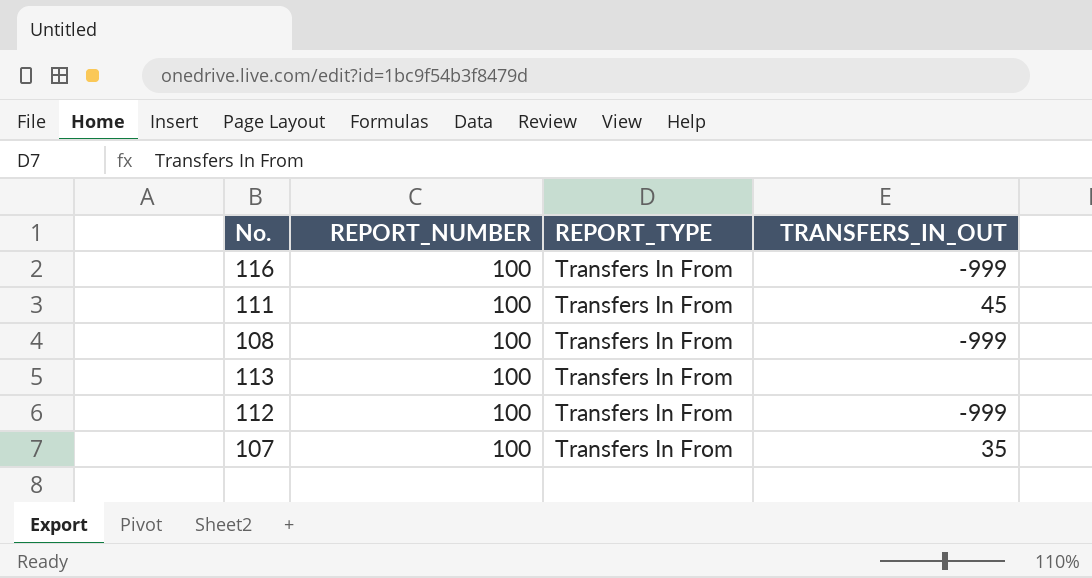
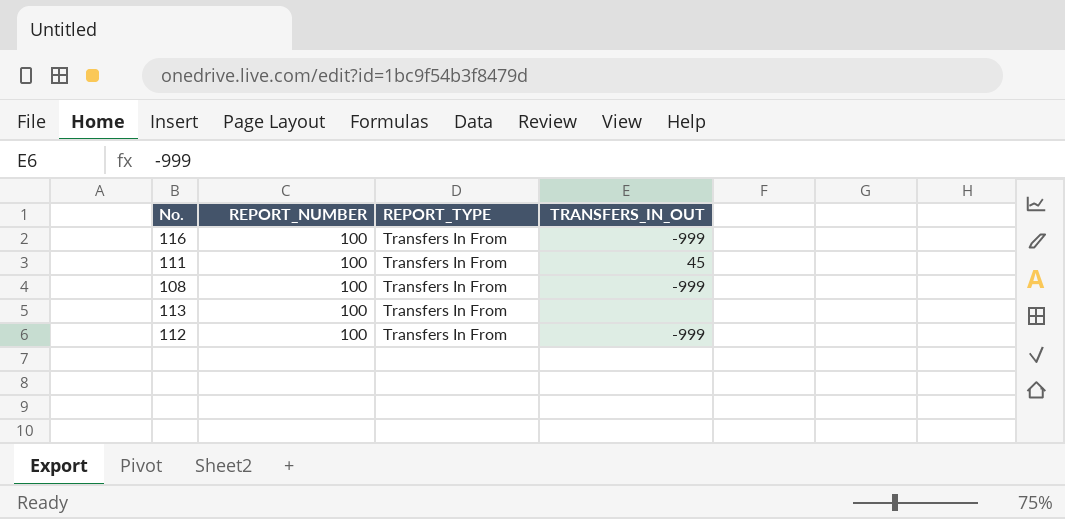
row 107: 100 | Transfers In From | 35 -> none

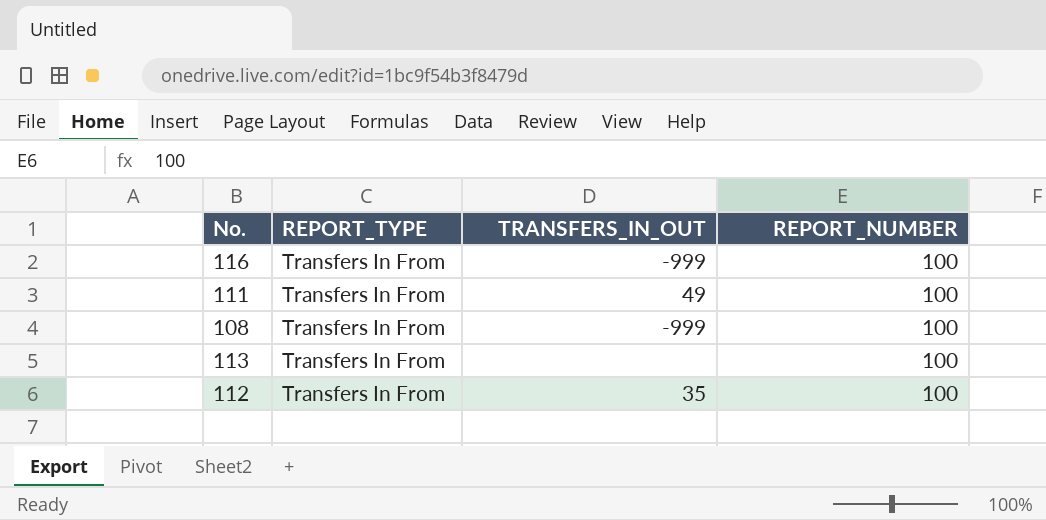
column REPORT_NUMBER | position: 2 -> 4
111 | TRANSFERS_IN_OUT: 45 -> 49
112 | TRANSFERS_IN_OUT: -999 -> 35

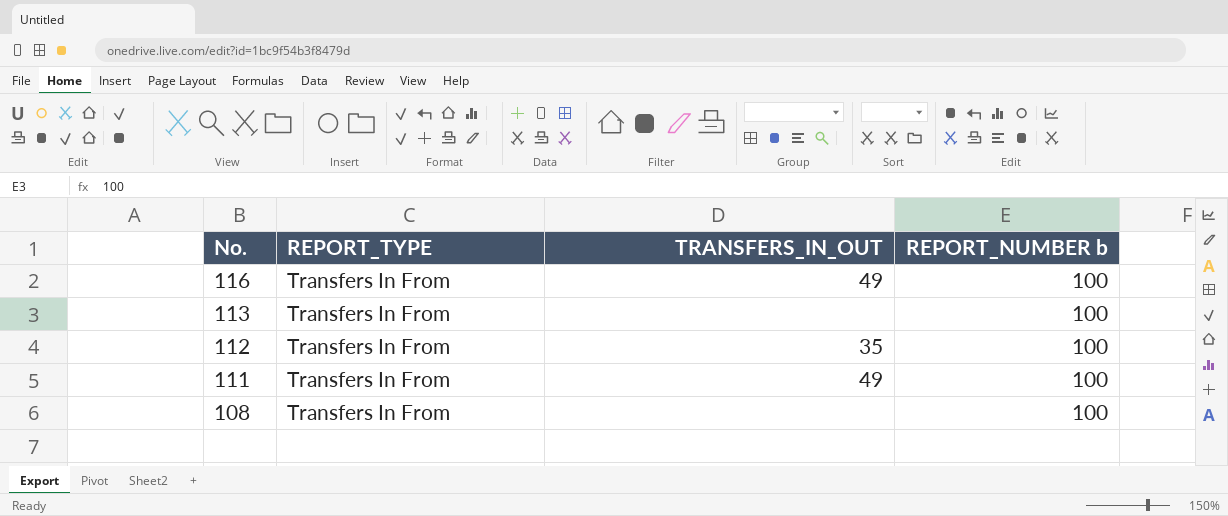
row order: none -> No. descending
column name: REPORT_NUMBER -> REPORT_NUMBER b
116 | TRANSFERS_IN_OUT: -999 -> 49
108 | TRANSFERS_IN_OUT: -999 -> none

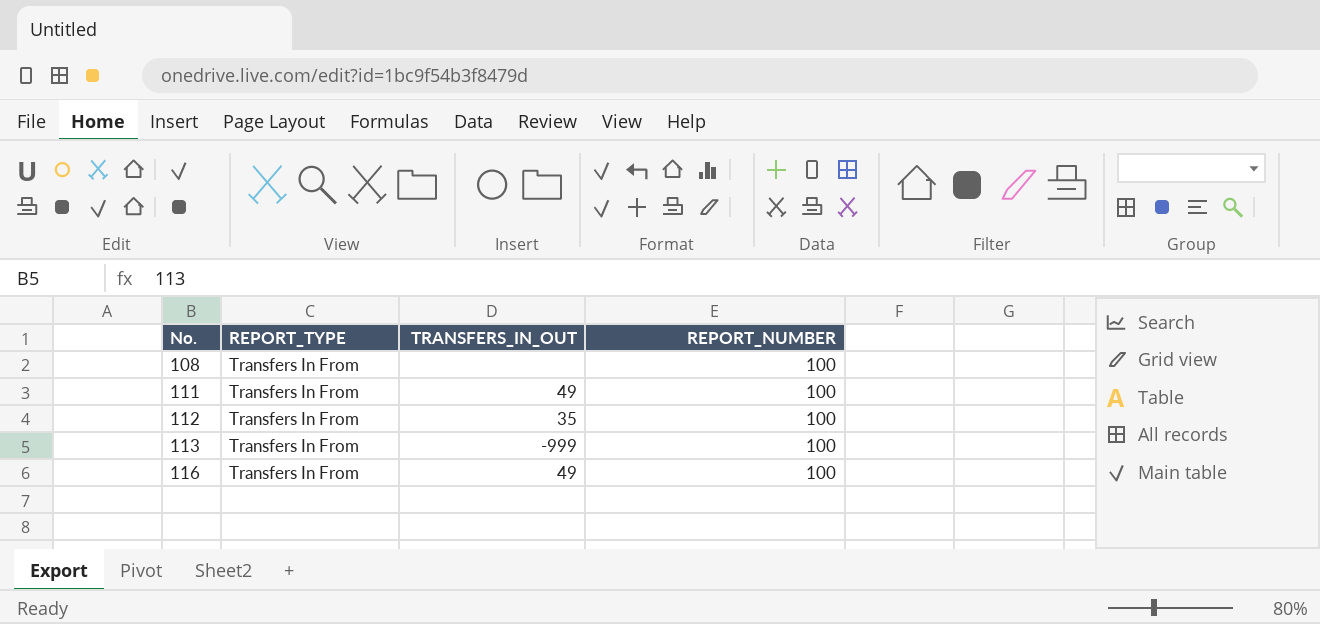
row order: No. descending -> No. ascending
column name: REPORT_NUMBER b -> REPORT_NUMBER
113 | TRANSFERS_IN_OUT: none -> -999

